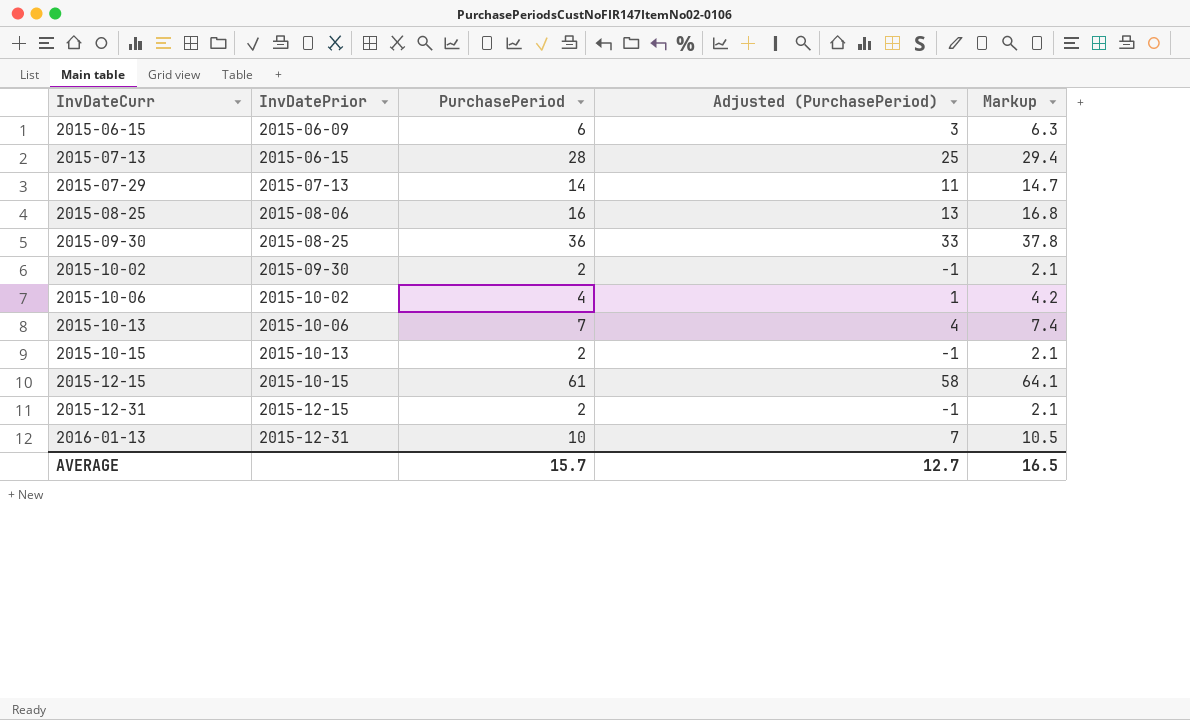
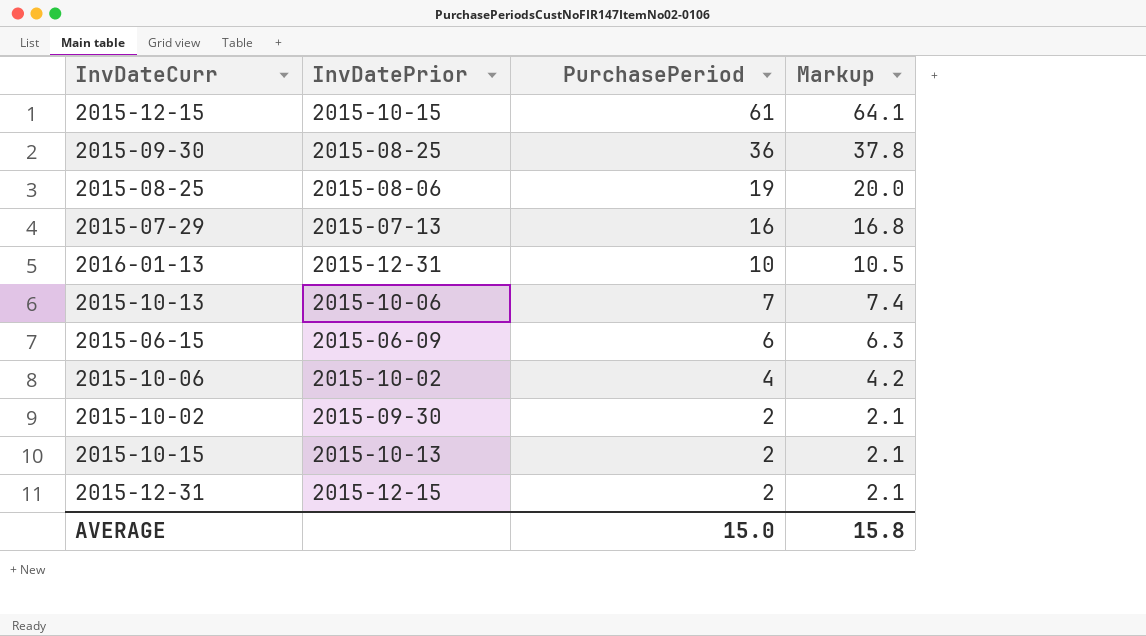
row order: InvDateCurr ascending -> PurchasePeriod descending
column Adjusted (PurchasePeriod) | formula: [PurchasePeriod] - 3 -> none
row 2015-07-13: 2015-06-15 | 28 | 25 | 29.4 -> none
2015-08-25 | PurchasePeriod: 16 -> 19
2015-08-25 | Markup: 16.8 -> 20.0
2015-07-29 | PurchasePeriod: 14 -> 16
2015-07-29 | Markup: 14.7 -> 16.8
AVERAGE | PurchasePeriod: 15.7 -> 15.0
AVERAGE | Markup: 16.5 -> 15.8

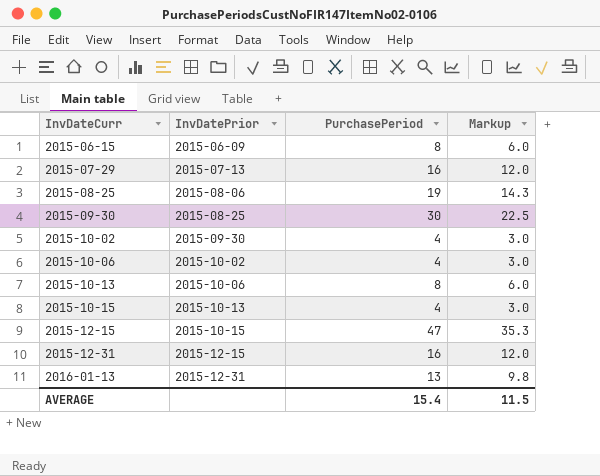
row order: PurchasePeriod descending -> InvDateCurr ascending
column Markup | formula: [PurchasePeriod] * 1.05 -> [PurchasePeriod] * 0.75
2015-06-15 | PurchasePeriod: 6 -> 8
2015-09-30 | PurchasePeriod: 36 -> 30
2015-10-02 | PurchasePeriod: 2 -> 4
2015-10-13 | PurchasePeriod: 7 -> 8
2015-10-15 | PurchasePeriod: 2 -> 4
2015-12-15 | PurchasePeriod: 61 -> 47
2015-12-31 | PurchasePeriod: 2 -> 16
2016-01-13 | PurchasePeriod: 10 -> 13
AVERAGE | PurchasePeriod: 15.0 -> 15.4
AVERAGE | Markup: 15.8 -> 11.5

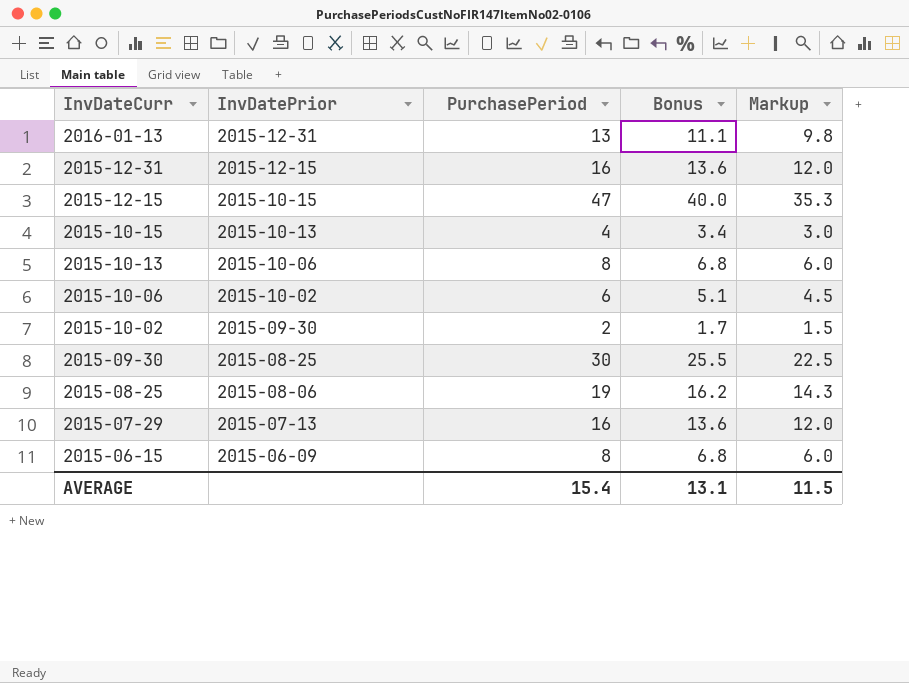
row order: InvDateCurr ascending -> InvDateCurr descending
column Bonus | formula: none -> [PurchasePeriod] * 0.85
2015-10-06 | PurchasePeriod: 4 -> 6
2015-10-06 | Markup: 3.0 -> 4.5
2015-10-02 | PurchasePeriod: 4 -> 2
2015-10-02 | Markup: 3.0 -> 1.5

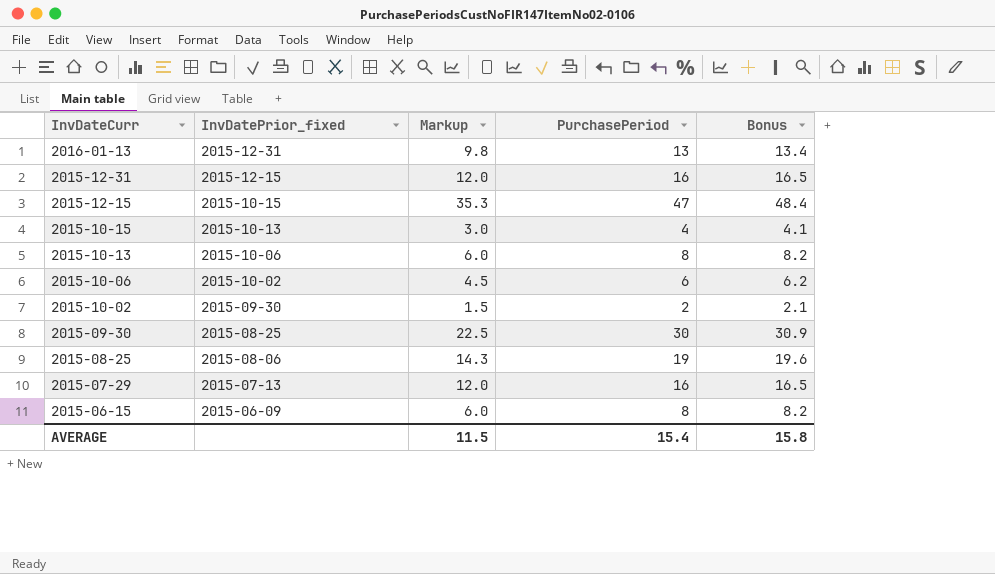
column name: InvDatePrior -> InvDatePrior_fixed
column Markup | position: 5 -> 3
column Bonus | formula: [PurchasePeriod] * 0.85 -> [PurchasePeriod] * 1.03
AVERAGE | Bonus: 13.1 -> 15.8

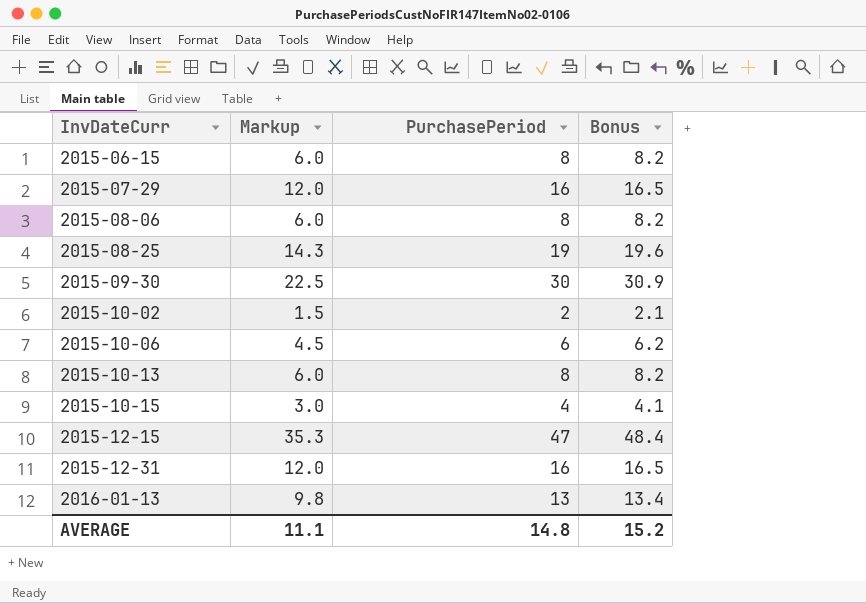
row order: InvDateCurr descending -> InvDateCurr ascending
column InvDatePrior_fixed | position: 2 -> none
row 2015-08-06: none -> 6.0 | 8 | 8.2
AVERAGE | Markup: 11.5 -> 11.1
AVERAGE | PurchasePeriod: 15.4 -> 14.8
AVERAGE | Bonus: 15.8 -> 15.2

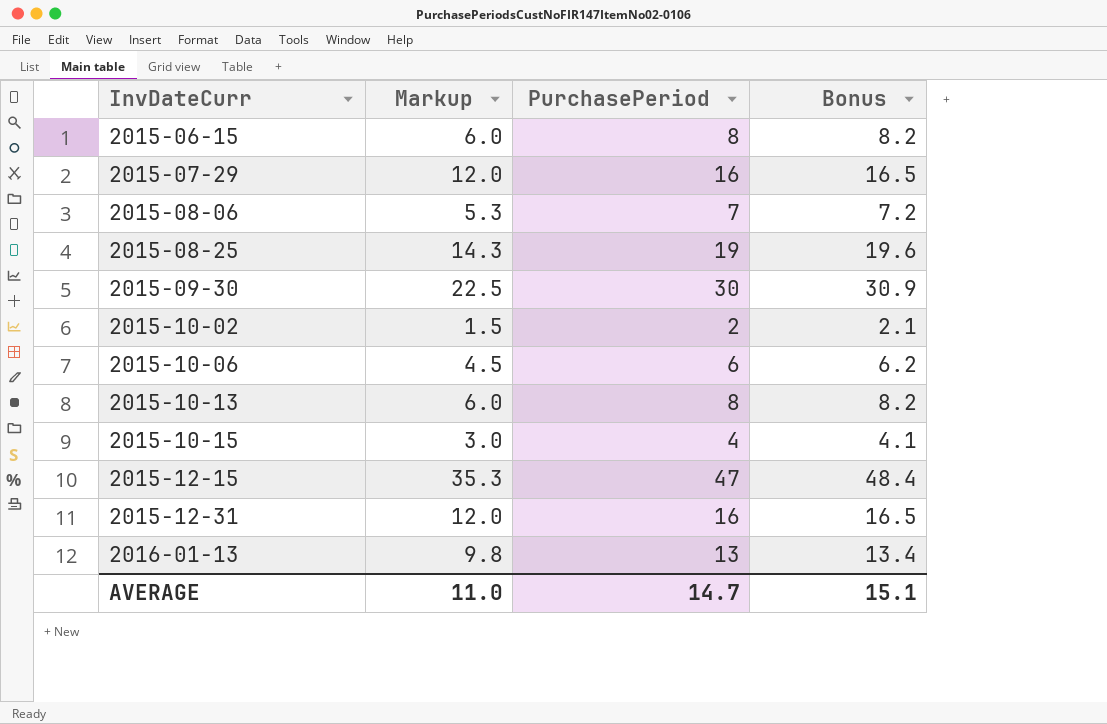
2015-08-06 | Markup: 6.0 -> 5.3
2015-08-06 | PurchasePeriod: 8 -> 7
2015-08-06 | Bonus: 8.2 -> 7.2
AVERAGE | Markup: 11.1 -> 11.0
AVERAGE | PurchasePeriod: 14.8 -> 14.7
AVERAGE | Bonus: 15.2 -> 15.1

